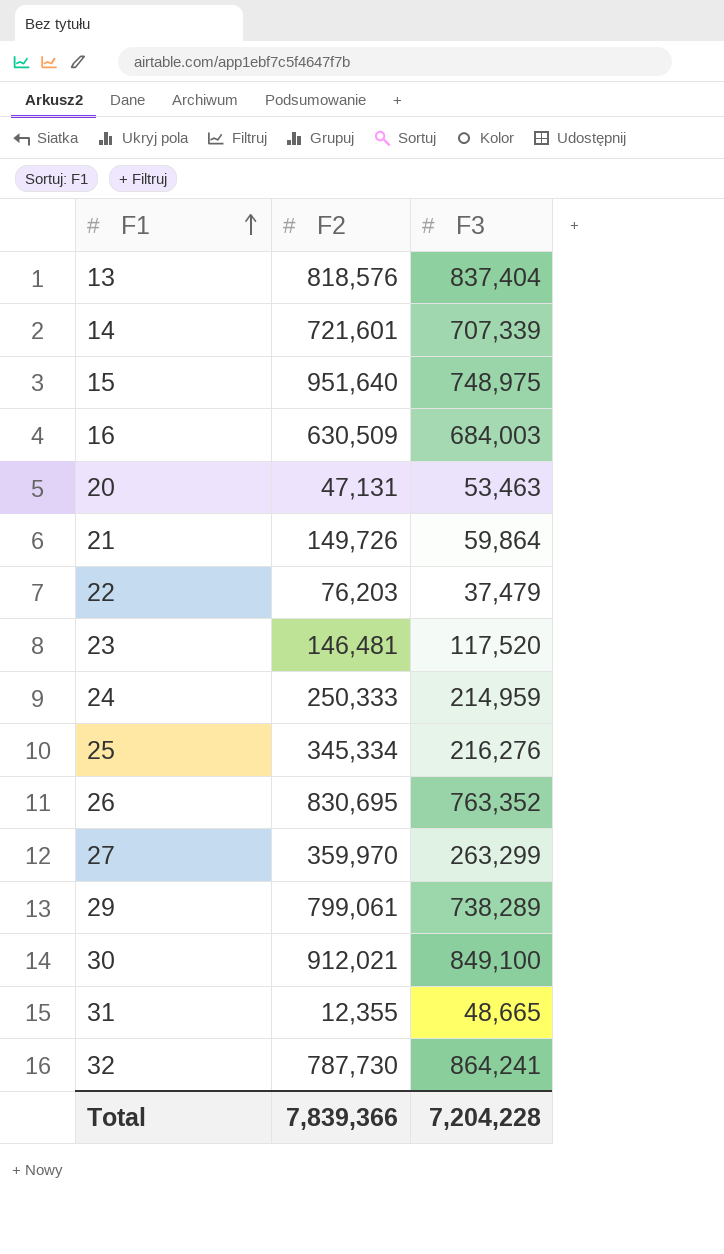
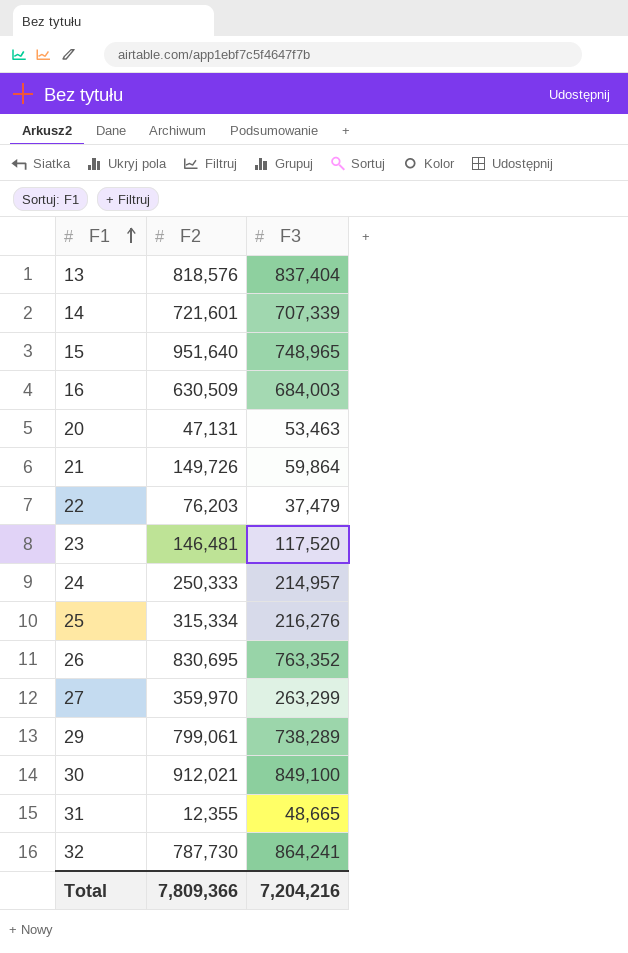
15 | F3: 748,975 -> 748,965
24 | F3: 214,959 -> 214,957
25 | F2: 345,334 -> 315,334
Total | F2: 7,839,366 -> 7,809,366
Total | F3: 7,204,228 -> 7,204,216

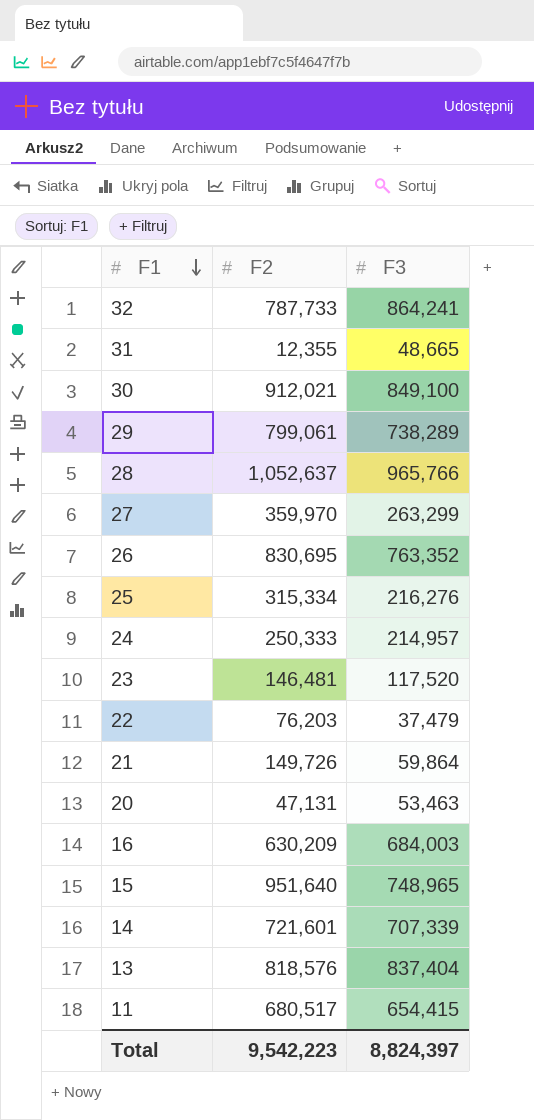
row order: F1 ascending -> F1 descending
32 | F2: 787,730 -> 787,733
row 28: none -> 1,052,637 | 965,766
16 | F2: 630,509 -> 630,209
row 11: none -> 680,517 | 654,415
Total | F2: 7,809,366 -> 9,542,223
Total | F3: 7,204,216 -> 8,824,397

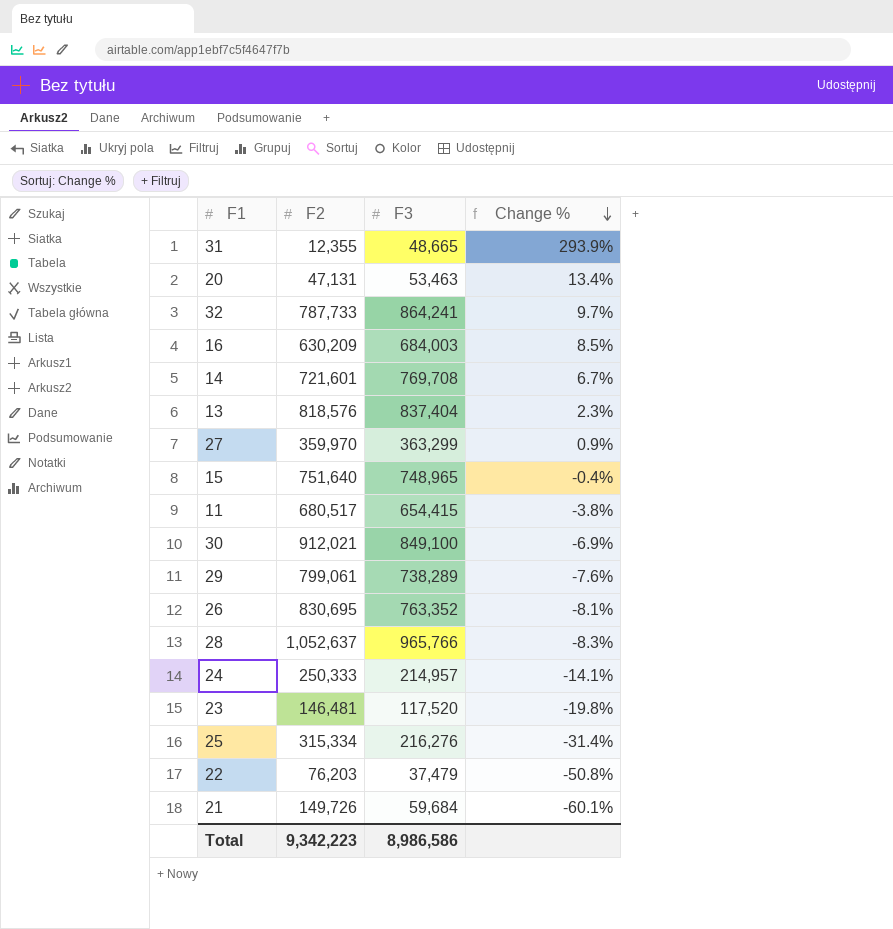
row order: F1 descending -> Change % descending
column Change % | formula: none -> ([F3] - [F2]) / [F2]
14 | F3: 707,339 -> 769,708
27 | F3: 263,299 -> 363,299
15 | F2: 951,640 -> 751,640
21 | F3: 59,864 -> 59,684
Total | F2: 9,542,223 -> 9,342,223
Total | F3: 8,824,397 -> 8,986,586

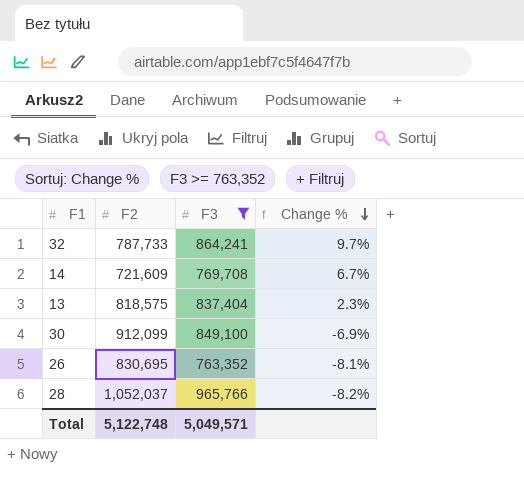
filter: none -> F3 >= 763,352
14 | F2: 721,601 -> 721,609
13 | F2: 818,576 -> 818,575
30 | F2: 912,021 -> 912,099
28 | F2: 1,052,637 -> 1,052,037
28 | Change %: -8.3% -> -8.2%
Total | F2: 9,342,223 -> 5,122,748
Total | F3: 8,986,586 -> 5,049,571

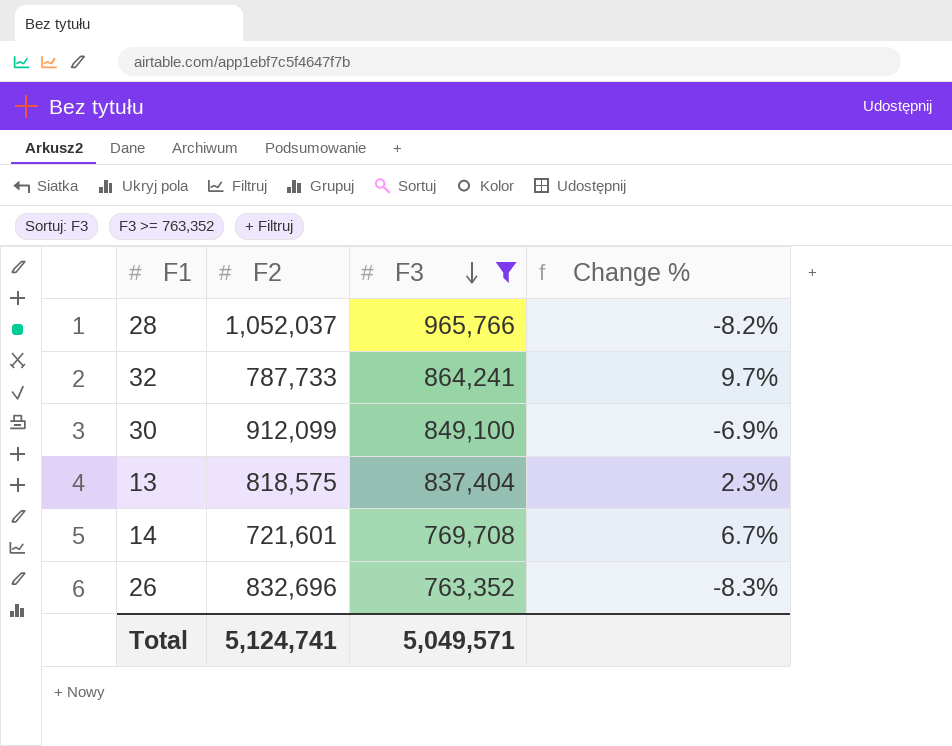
row order: Change % descending -> F3 descending
14 | F2: 721,609 -> 721,601
26 | F2: 830,695 -> 832,696
26 | Change %: -8.1% -> -8.3%
Total | F2: 5,122,748 -> 5,124,741

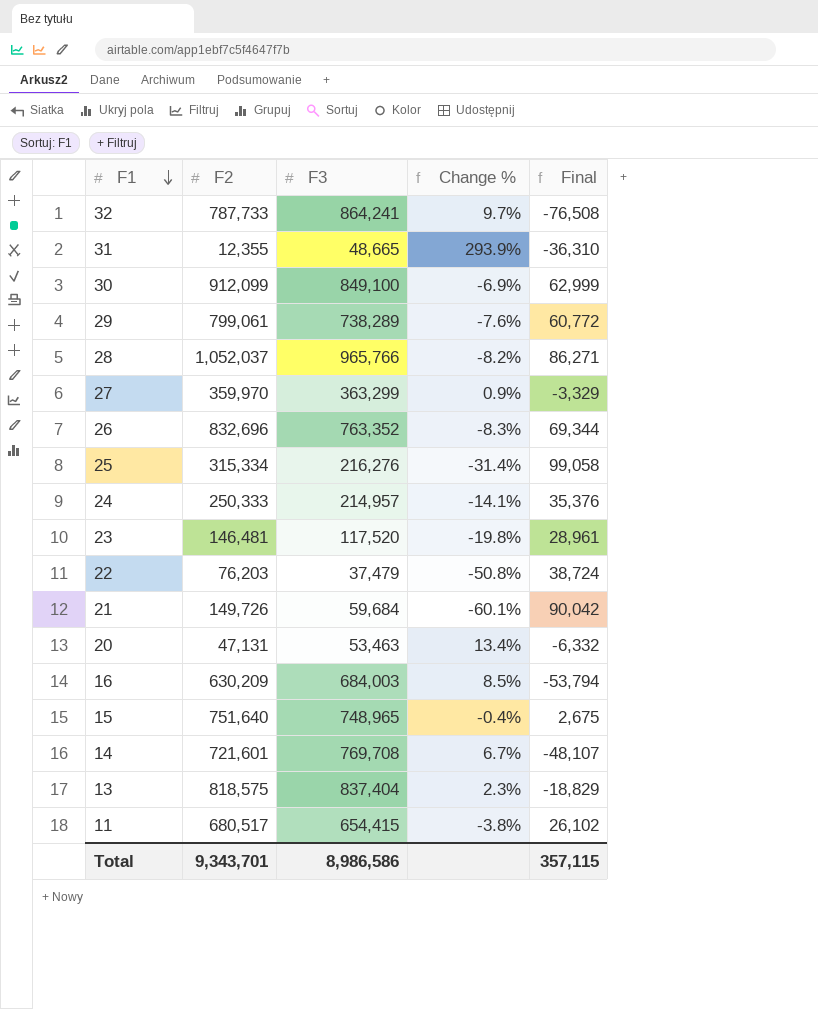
filter: F3 >= 763,352 -> none
row order: F3 descending -> F1 descending
column Final | formula: none -> [F2] - [F3]
Total | F2: 5,124,741 -> 9,343,701
Total | F3: 5,049,571 -> 8,986,586

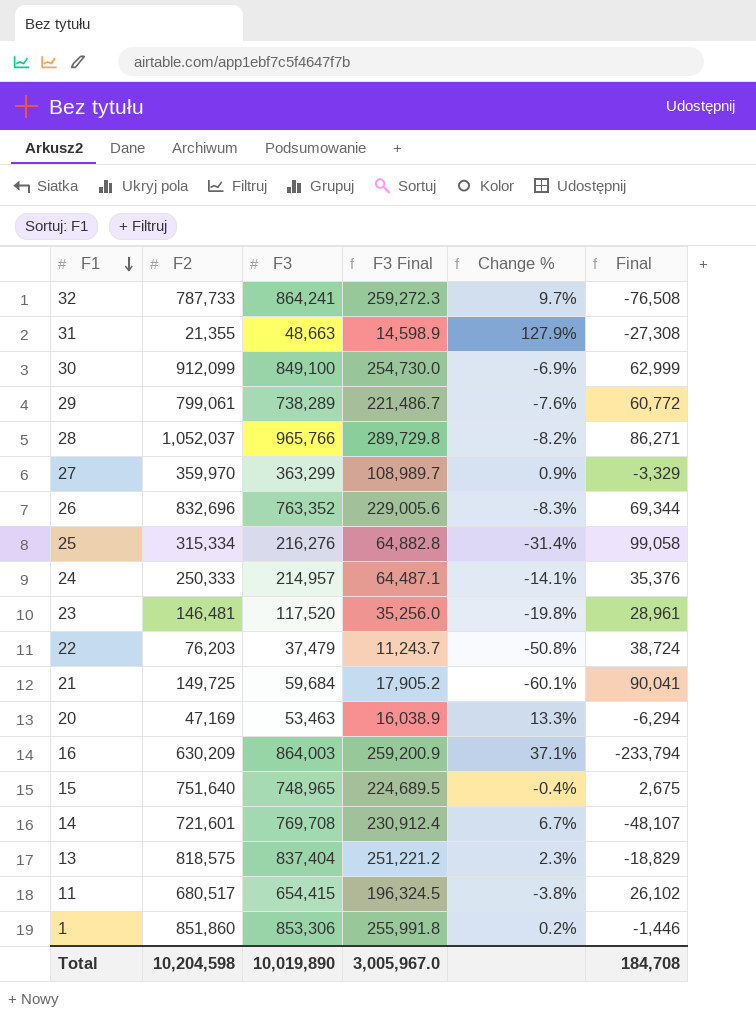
column F3 Final | formula: none -> [F3] * 0.3
31 | F2: 12,355 -> 21,355
31 | F3: 48,665 -> 48,663
31 | Change %: 293.9% -> 127.9%
31 | Final: -36,310 -> -27,308
21 | F2: 149,726 -> 149,725
21 | Final: 90,042 -> 90,041
20 | F2: 47,131 -> 47,169
20 | Change %: 13.4% -> 13.3%
20 | Final: -6,332 -> -6,294
16 | F3: 684,003 -> 864,003
16 | Change %: 8.5% -> 37.1%
16 | Final: -53,794 -> -233,794
row 1: none -> 851,860 | 853,306 | 255,991.8 | 0.2% | -1,446
Total | F2: 9,343,701 -> 10,204,598
Total | F3: 8,986,586 -> 10,019,890
Total | Final: 357,115 -> 184,708

